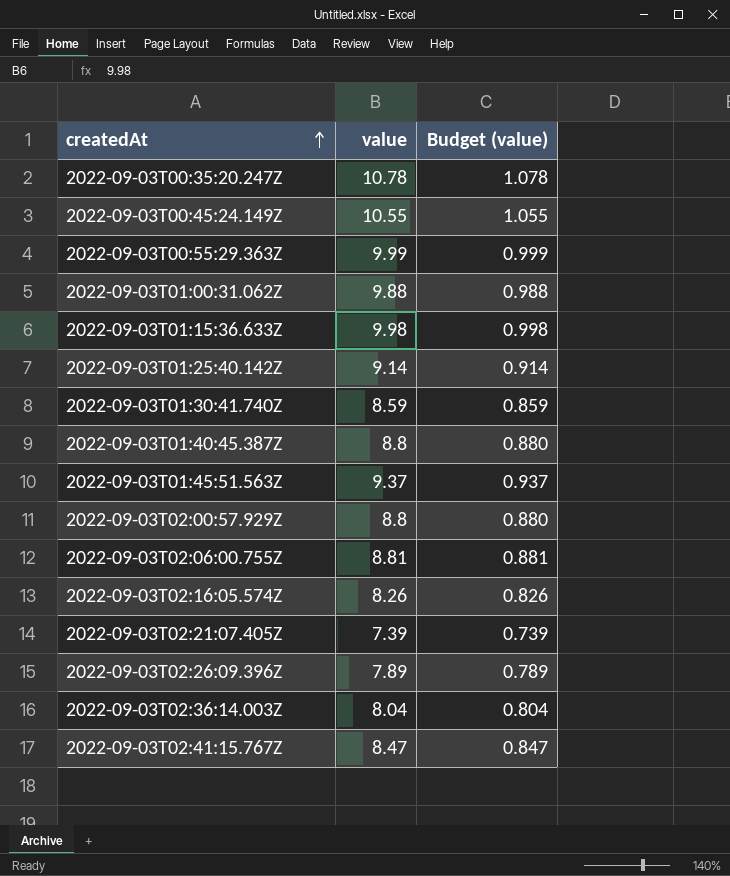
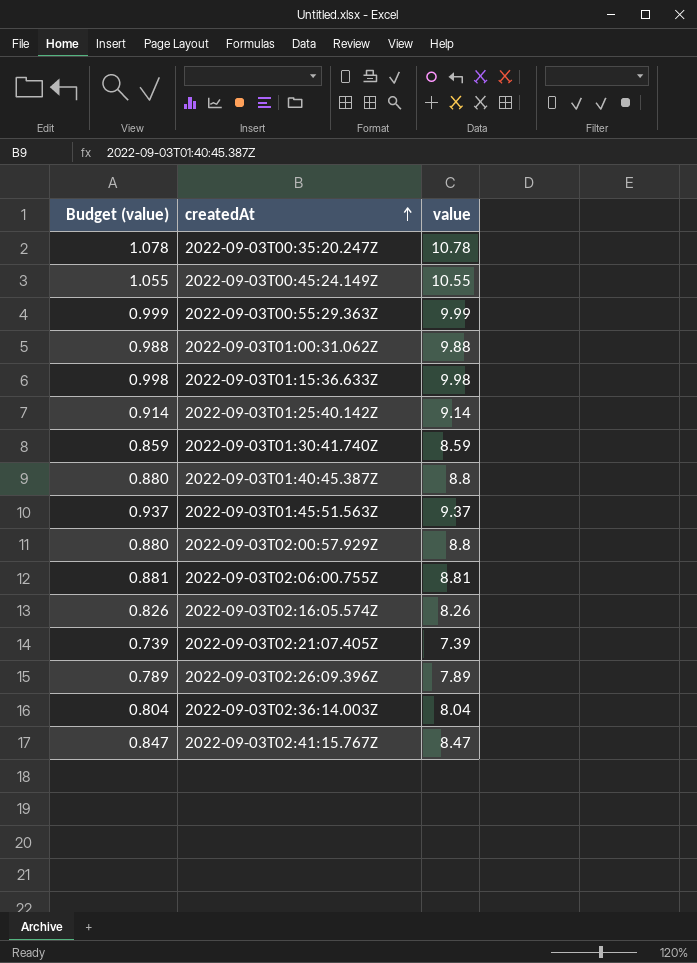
column Budget (value) | position: 3 -> 1

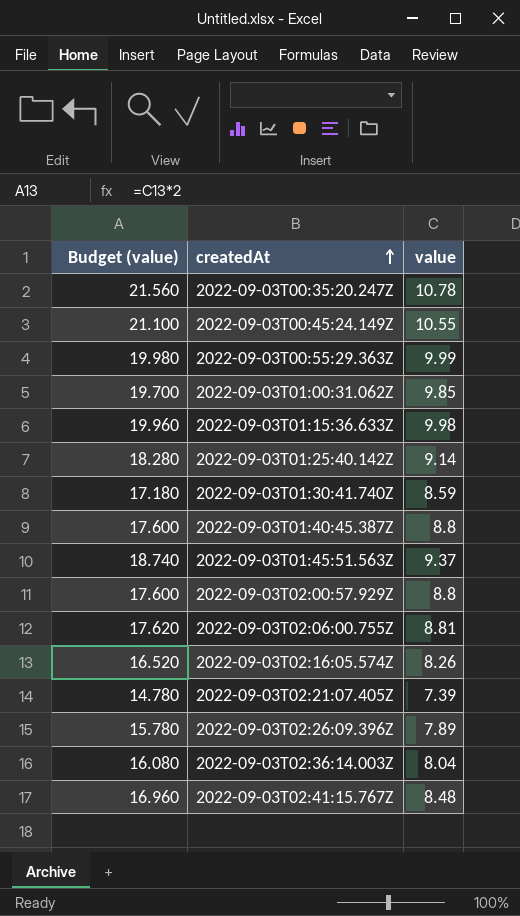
column Budget (value) | formula: [value] * 0.1 -> [value] * 2
2022-09-03T01:00:31.062Z | value: 9.88 -> 9.85
2022-09-03T02:41:15.767Z | value: 8.47 -> 8.48

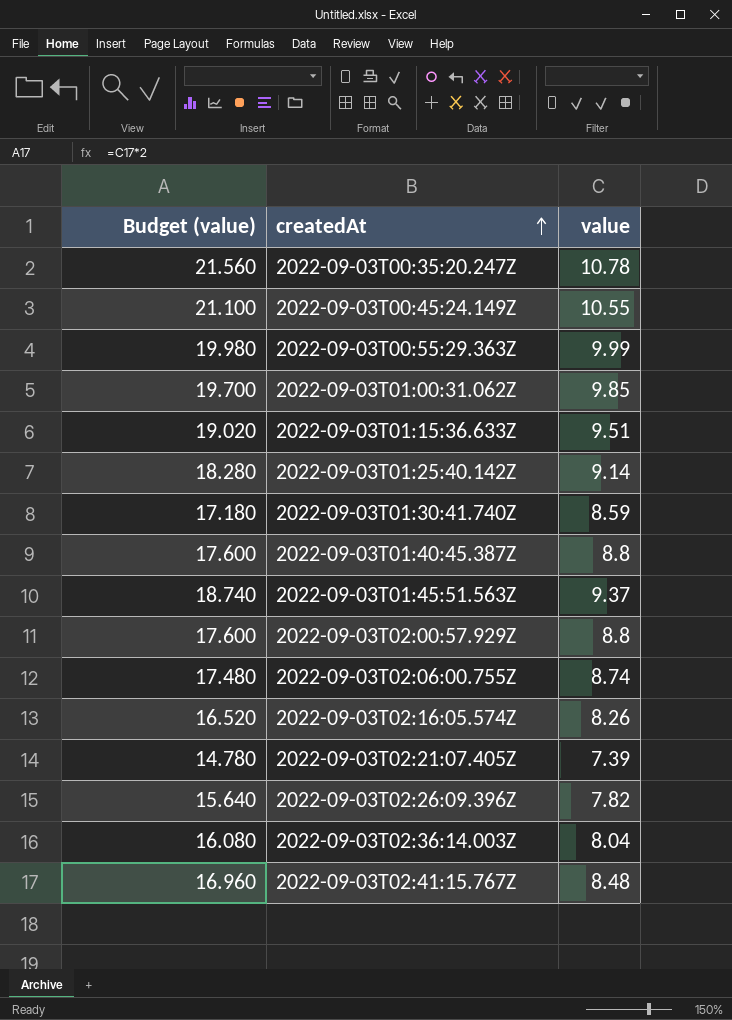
2022-09-03T01:15:36.633Z | Budget (value): 19.960 -> 19.020
2022-09-03T01:15:36.633Z | value: 9.98 -> 9.51
2022-09-03T02:06:00.755Z | Budget (value): 17.620 -> 17.480
2022-09-03T02:06:00.755Z | value: 8.81 -> 8.74
2022-09-03T02:26:09.396Z | Budget (value): 15.780 -> 15.640
2022-09-03T02:26:09.396Z | value: 7.89 -> 7.82

